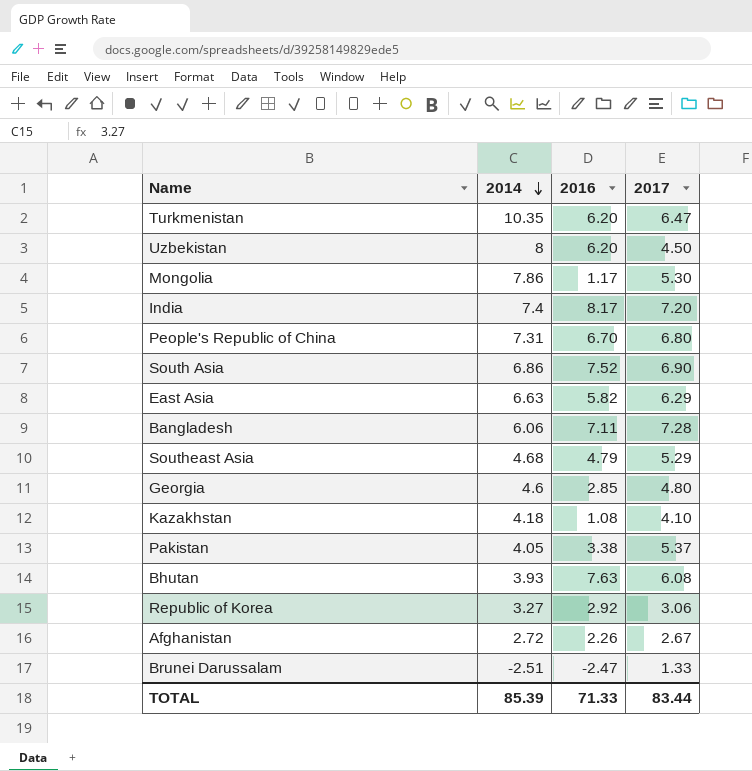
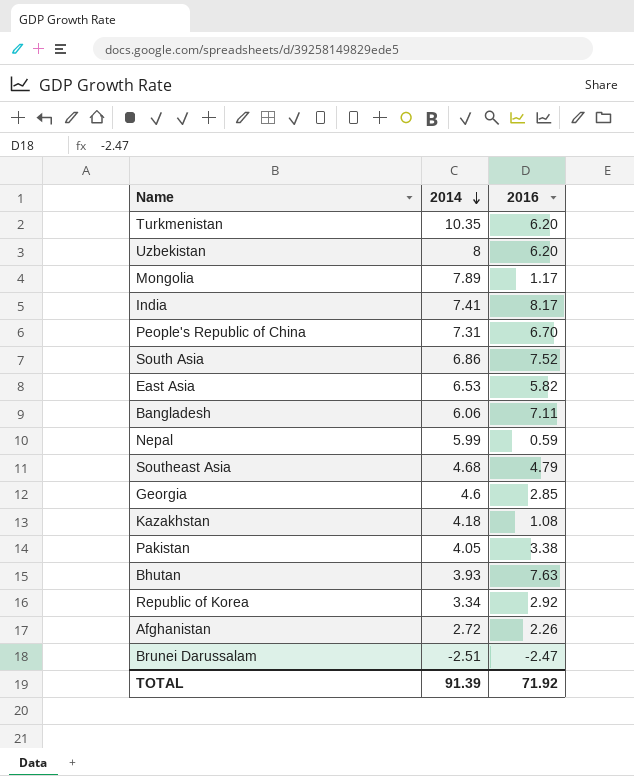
column 2017 | position: 4 -> none
Mongolia | 2014: 7.86 -> 7.89
India | 2014: 7.4 -> 7.41
East Asia | 2014: 6.63 -> 6.53
row Nepal: none -> 5.99 | 0.59
Republic of Korea | 2014: 3.27 -> 3.34
TOTAL | 2014: 85.39 -> 91.39
TOTAL | 2016: 71.33 -> 71.92

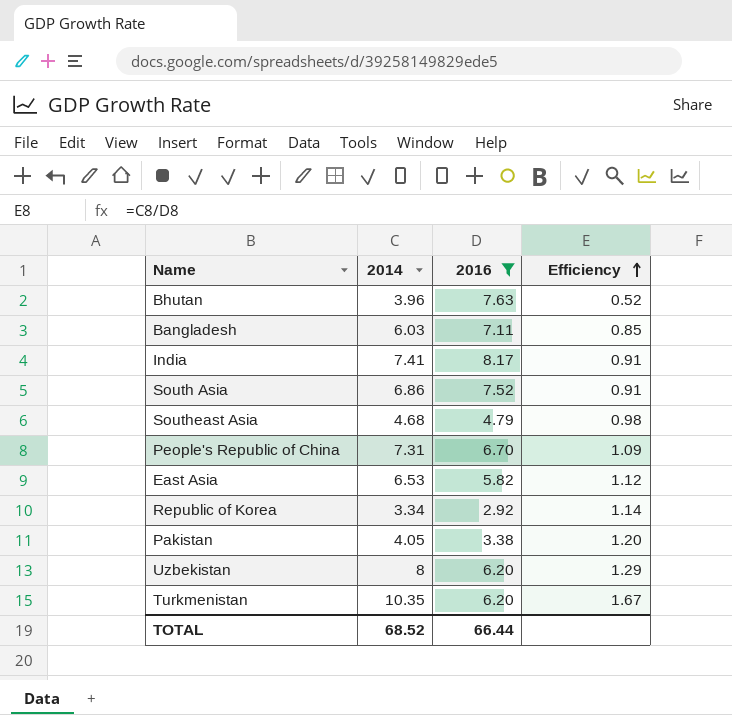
filter: none -> 2016 >= 2.92
row order: 2014 descending -> Efficiency ascending
column Efficiency | formula: none -> [2014] / [2016]
Bhutan | 2014: 3.93 -> 3.96
Bangladesh | 2014: 6.06 -> 6.03
TOTAL | 2014: 91.39 -> 68.52
TOTAL | 2016: 71.92 -> 66.44

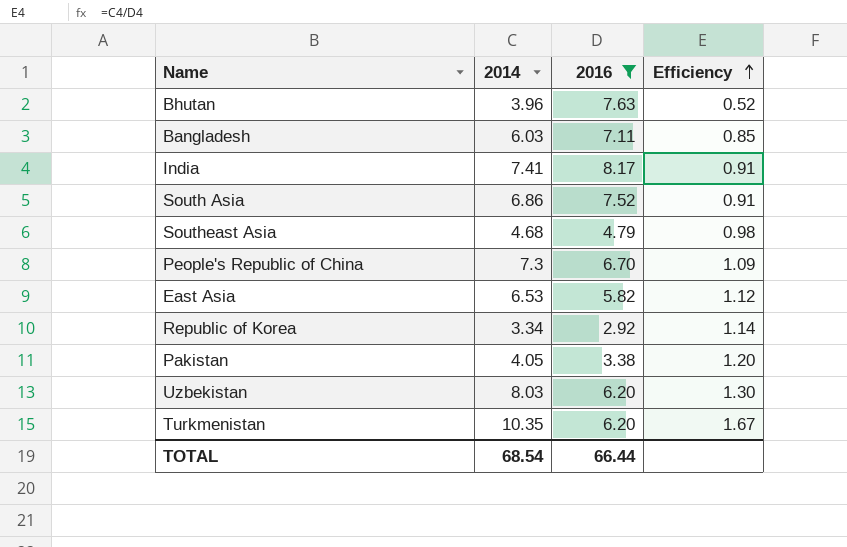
People's Republic of China | 2014: 7.31 -> 7.3
Uzbekistan | 2014: 8 -> 8.03
Uzbekistan | Efficiency: 1.29 -> 1.30
TOTAL | 2014: 68.52 -> 68.54

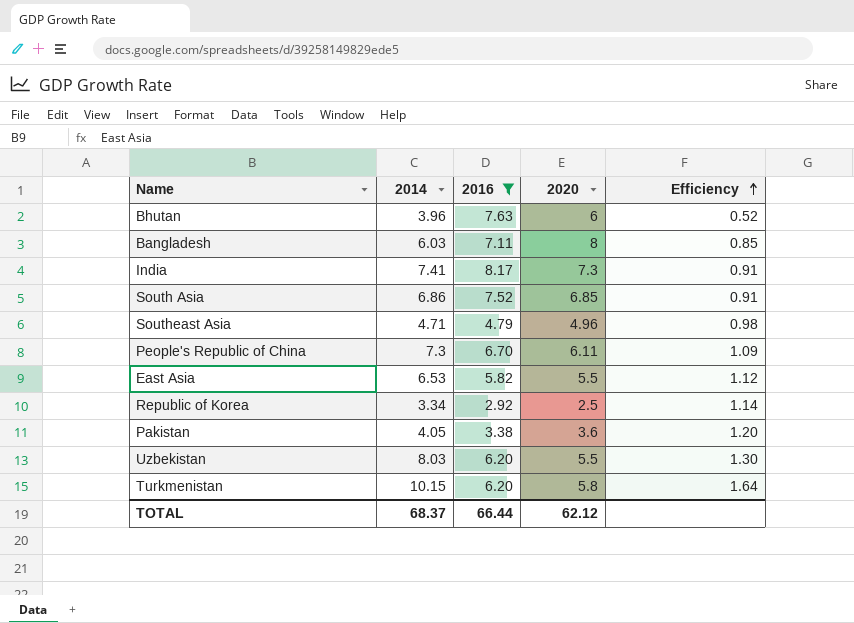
column 2020 | position: none -> 4
Southeast Asia | 2014: 4.68 -> 4.71
Turkmenistan | 2014: 10.35 -> 10.15
Turkmenistan | Efficiency: 1.67 -> 1.64
TOTAL | 2014: 68.54 -> 68.37

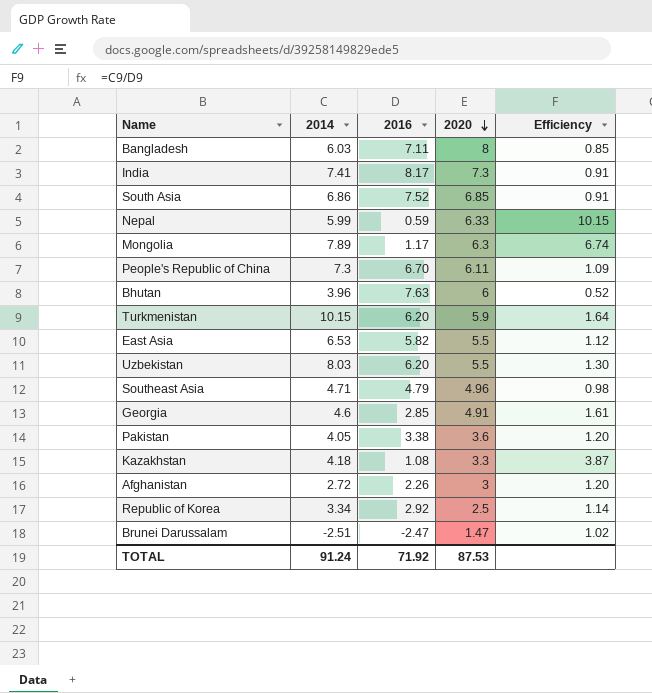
filter: 2016 >= 2.92 -> none
row order: Efficiency ascending -> 2020 descending
Turkmenistan | 2020: 5.8 -> 5.9
TOTAL | 2014: 68.37 -> 91.24
TOTAL | 2016: 66.44 -> 71.92
TOTAL | 2020: 62.12 -> 87.53

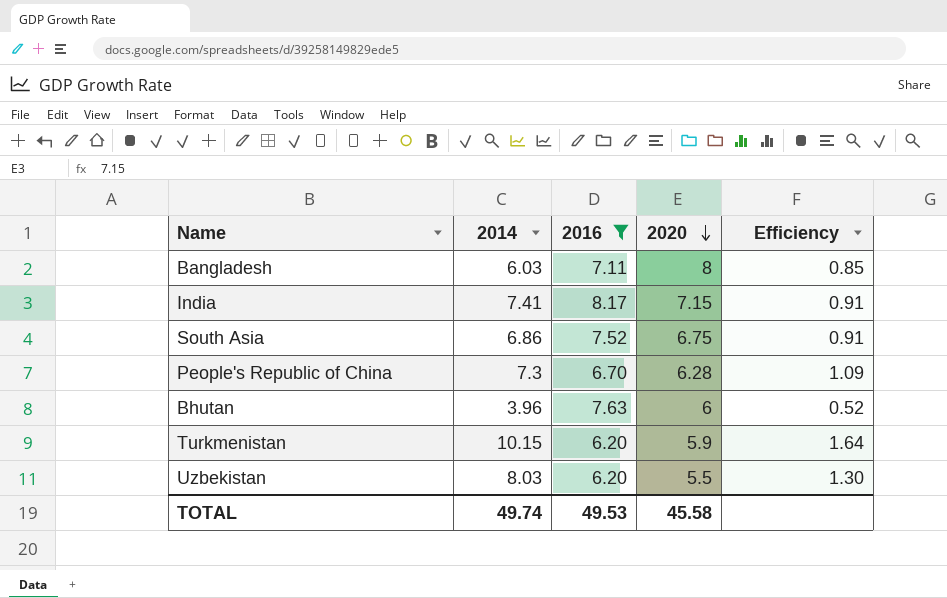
filter: none -> 2016 >= 6.20
India | 2020: 7.3 -> 7.15
South Asia | 2020: 6.85 -> 6.75
People's Republic of China | 2020: 6.11 -> 6.28
TOTAL | 2014: 91.24 -> 49.74
TOTAL | 2016: 71.92 -> 49.53
TOTAL | 2020: 87.53 -> 45.58

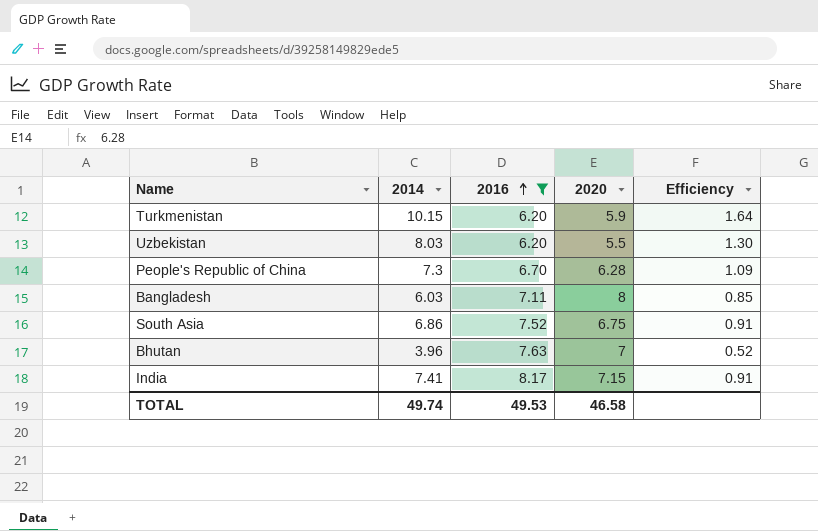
row order: 2020 descending -> 2016 ascending
Bhutan | 2020: 6 -> 7
TOTAL | 2020: 45.58 -> 46.58

